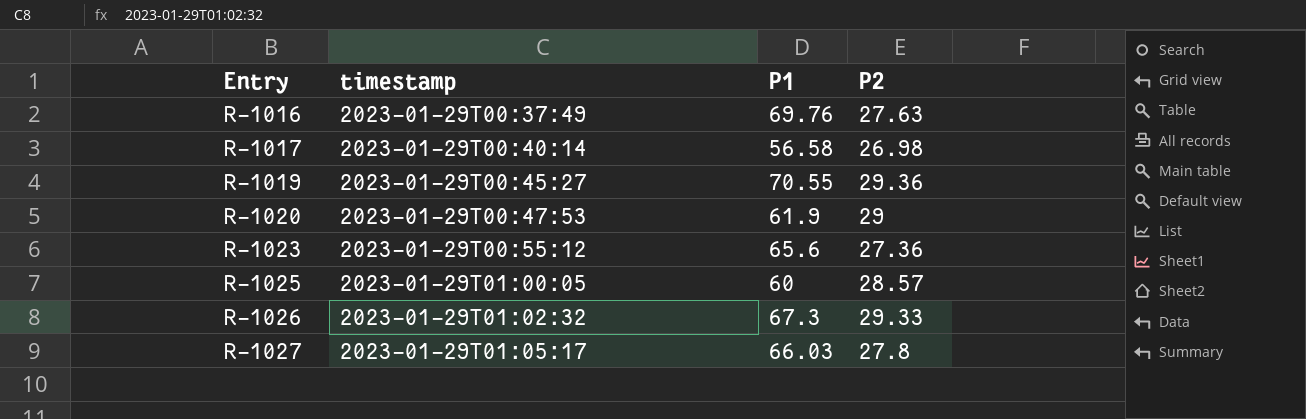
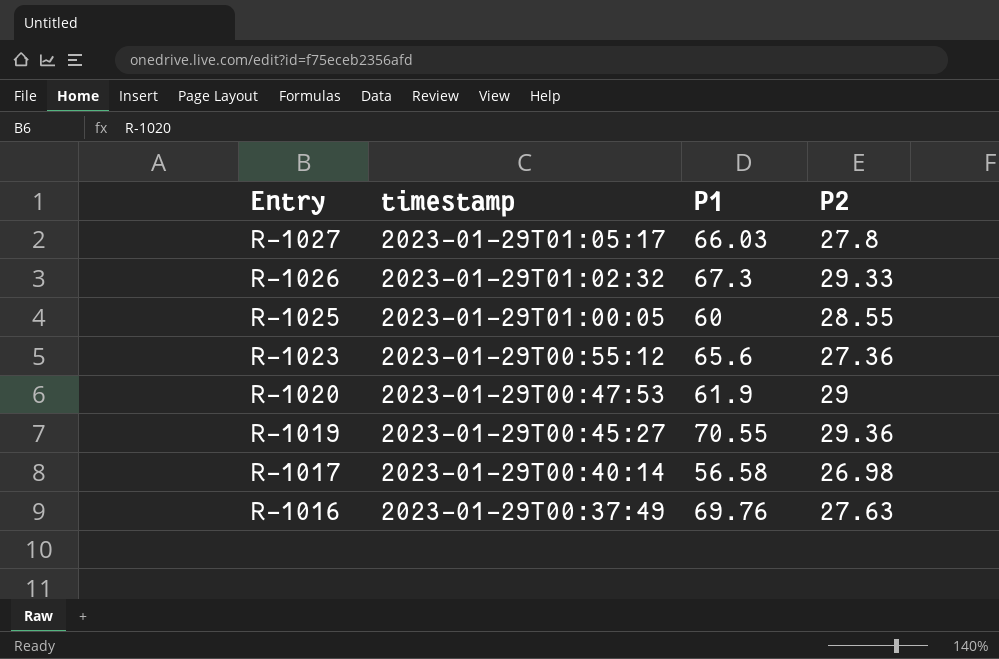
row order: Entry ascending -> Entry descending
R-1025 | P2: 28.57 -> 28.55

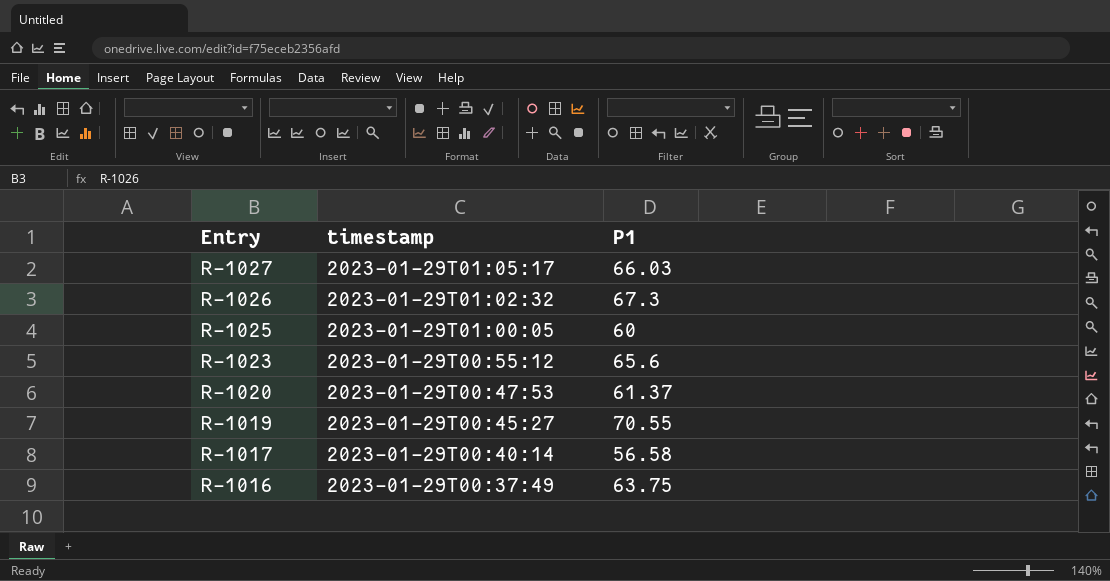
column P2 | position: 4 -> none
R-1020 | P1: 61.9 -> 61.37
R-1016 | P1: 69.76 -> 63.75

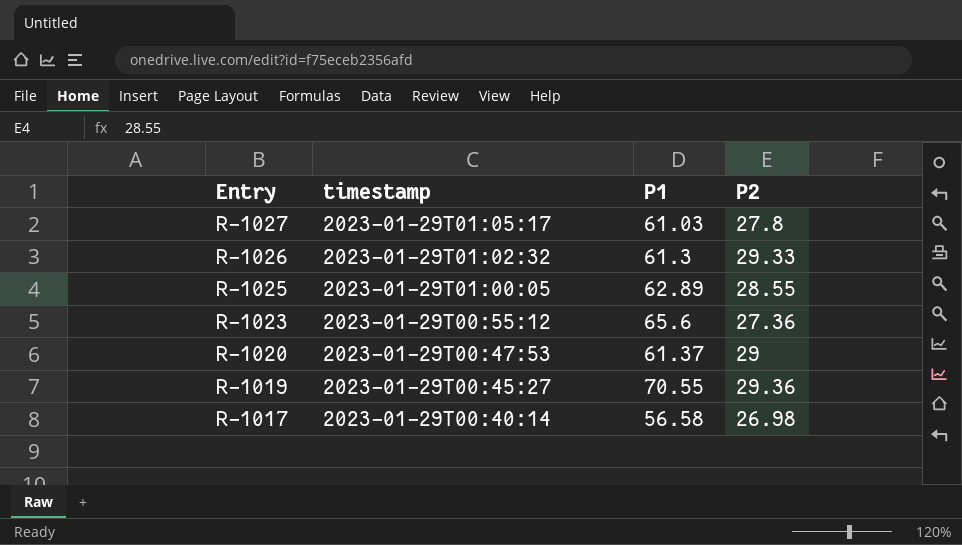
column P2 | position: none -> 4
row R-1016: 2023-01-29T00:37:49 | 63.75 -> none
R-1027 | P1: 66.03 -> 61.03
R-1026 | P1: 67.3 -> 61.3
R-1025 | P1: 60 -> 62.89

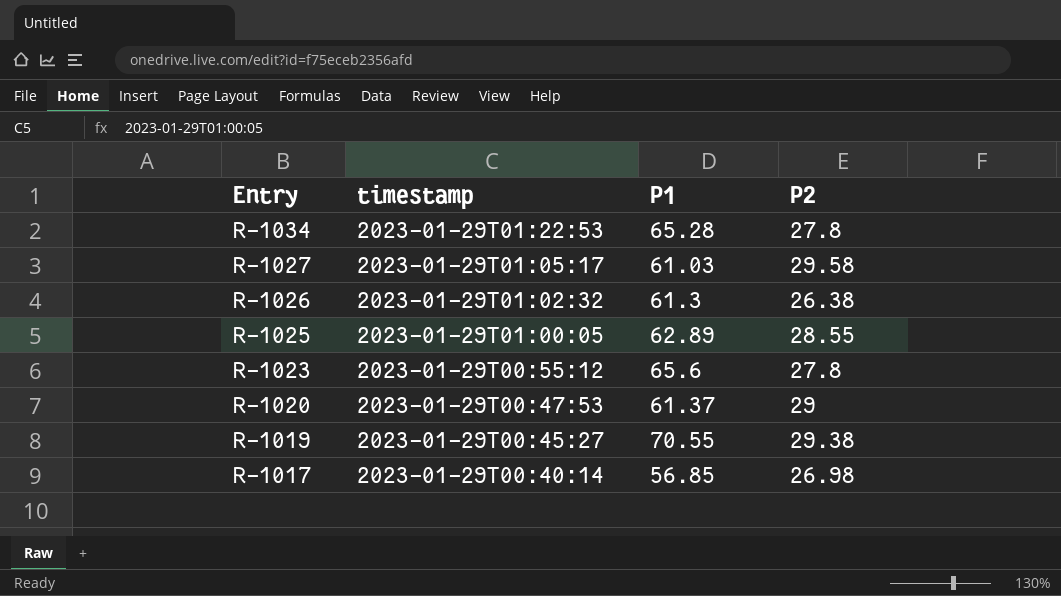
row R-1034: none -> 2023-01-29T01:22:53 | 65.28 | 27.8
R-1027 | P2: 27.8 -> 29.58
R-1026 | P2: 29.33 -> 26.38
R-1023 | P2: 27.36 -> 27.8
R-1019 | P2: 29.36 -> 29.38
R-1017 | P1: 56.58 -> 56.85

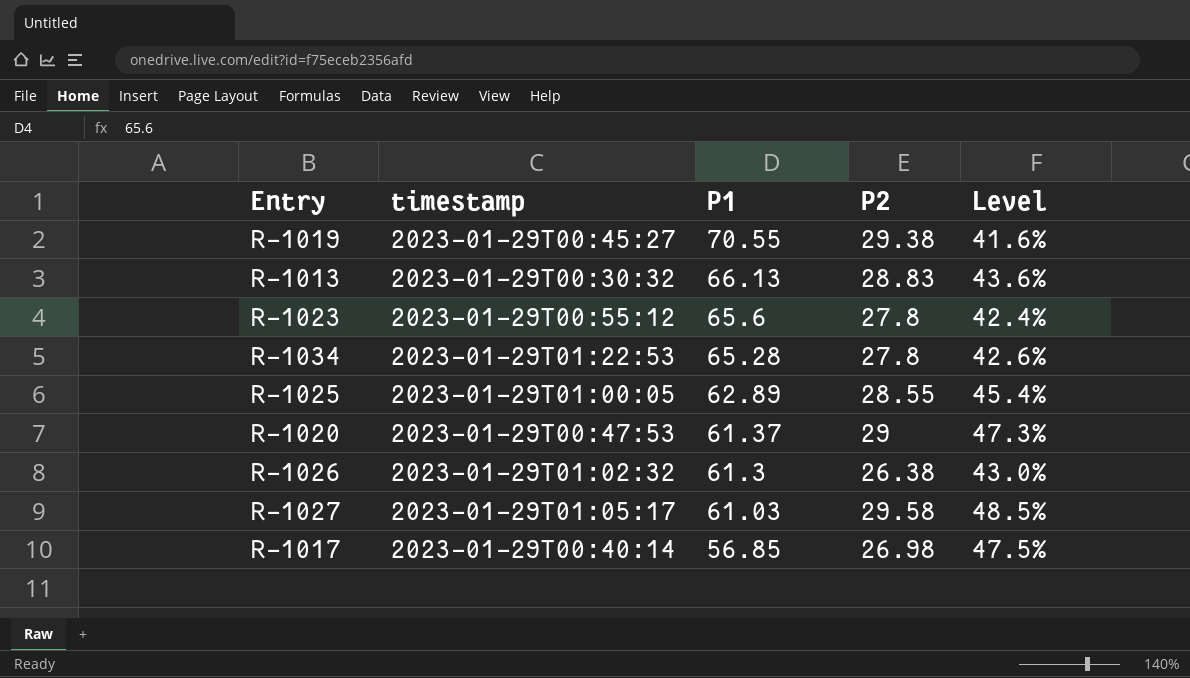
row order: Entry descending -> P1 descending
column Level | formula: none -> [P2] / [P1]
row R-1013: none -> 2023-01-29T00:30:32 | 66.13 | 28.83 | 43.6%

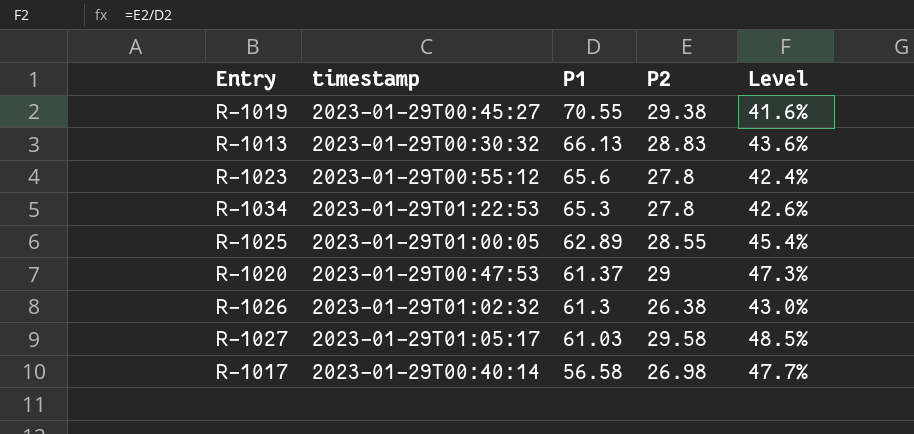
R-1034 | P1: 65.28 -> 65.3
R-1017 | P1: 56.85 -> 56.58
R-1017 | Level: 47.5% -> 47.7%

